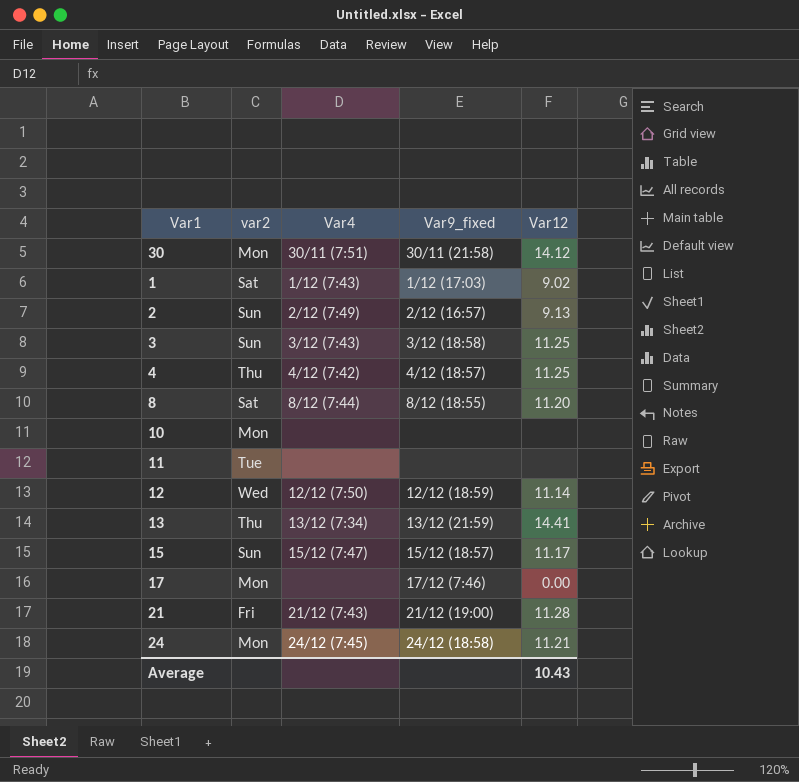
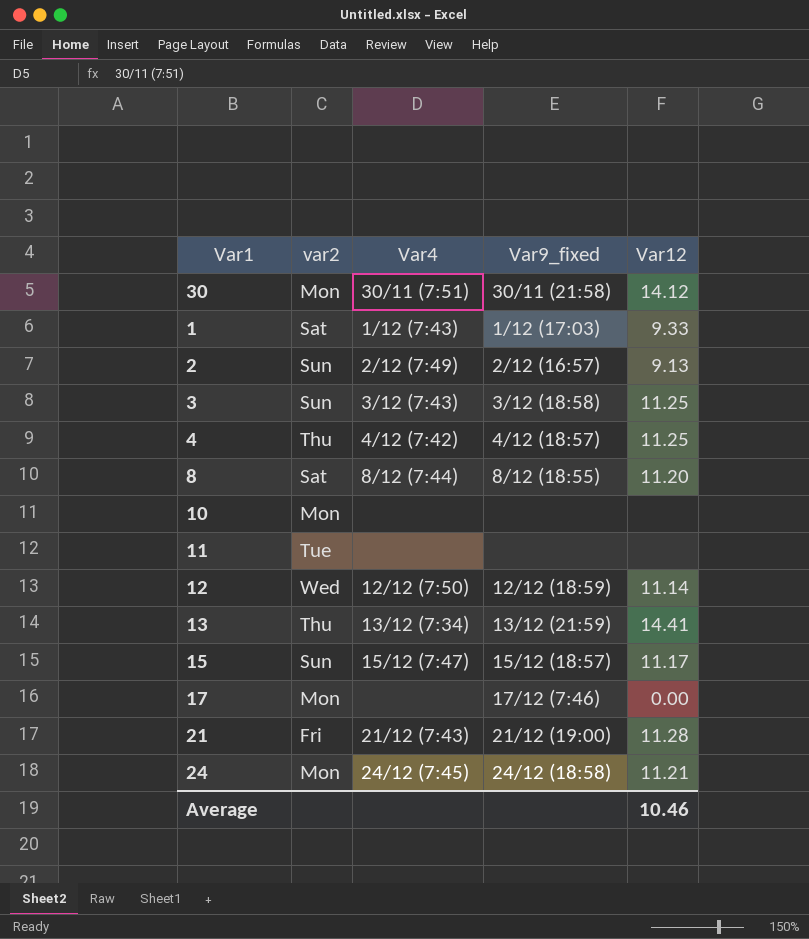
1 | Var12: 9.02 -> 9.33
Average | Var12: 10.43 -> 10.46

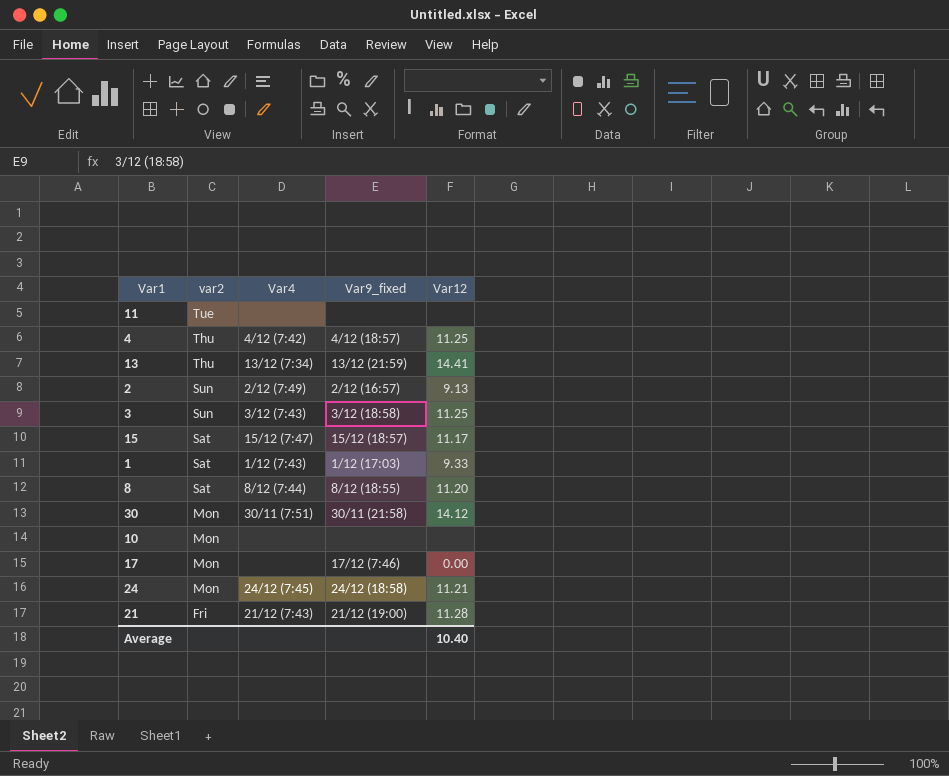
row order: none -> var2 descending
row 12: Wed | 12/12 (7:50) | 12/12 (18:59) | 11.14 -> none
15 | var2: Sun -> Sat
Average | Var12: 10.46 -> 10.40

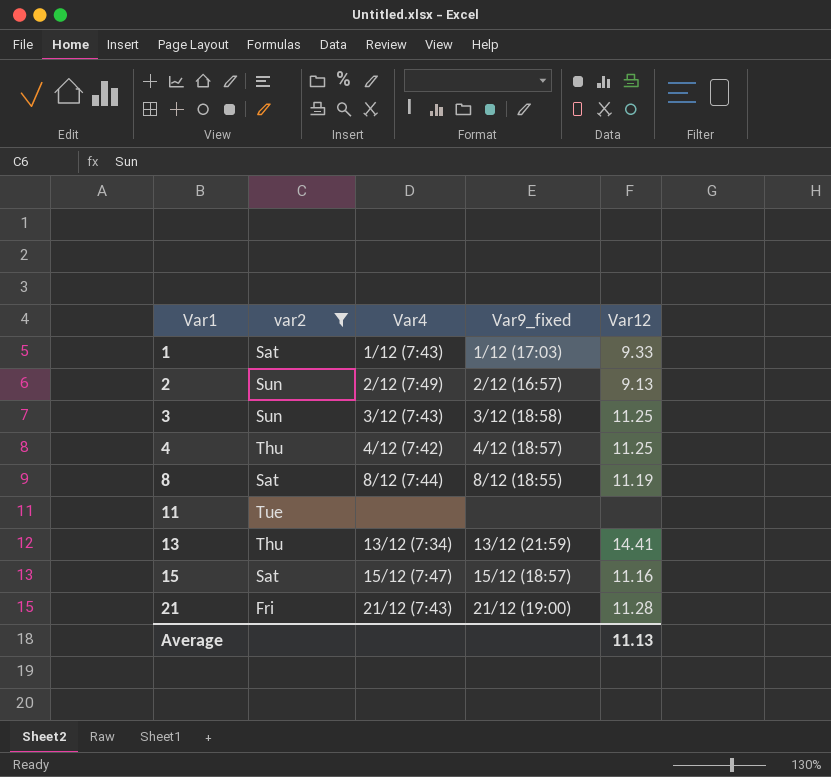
filter: none -> var2 != Mon
row order: var2 descending -> Var1 ascending
8 | Var12: 11.20 -> 11.19
15 | Var12: 11.17 -> 11.16
Average | Var12: 10.40 -> 11.13

